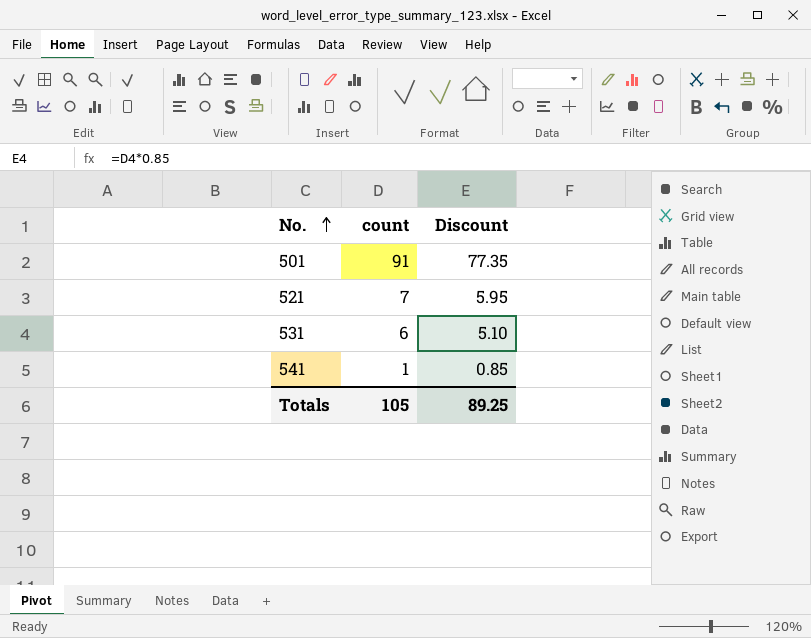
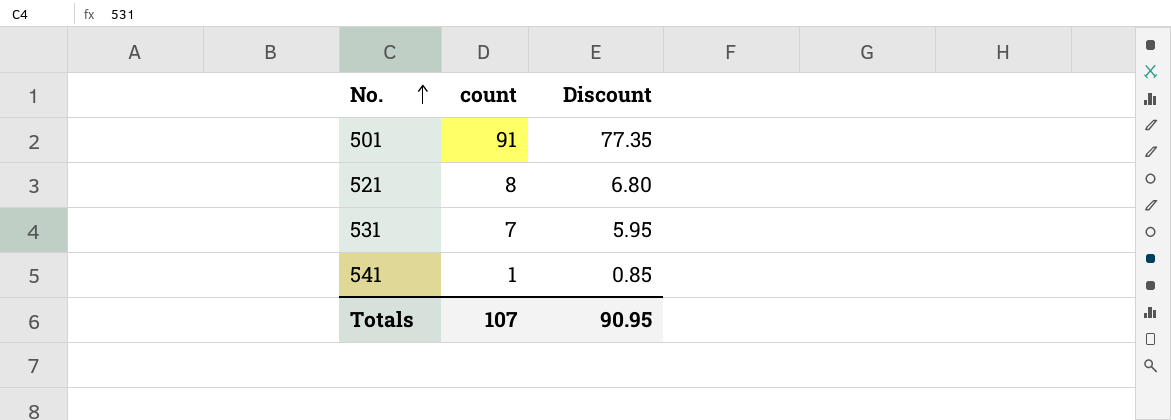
521 | count: 7 -> 8
521 | Discount: 5.95 -> 6.80
531 | count: 6 -> 7
531 | Discount: 5.10 -> 5.95
Totals | count: 105 -> 107
Totals | Discount: 89.25 -> 90.95

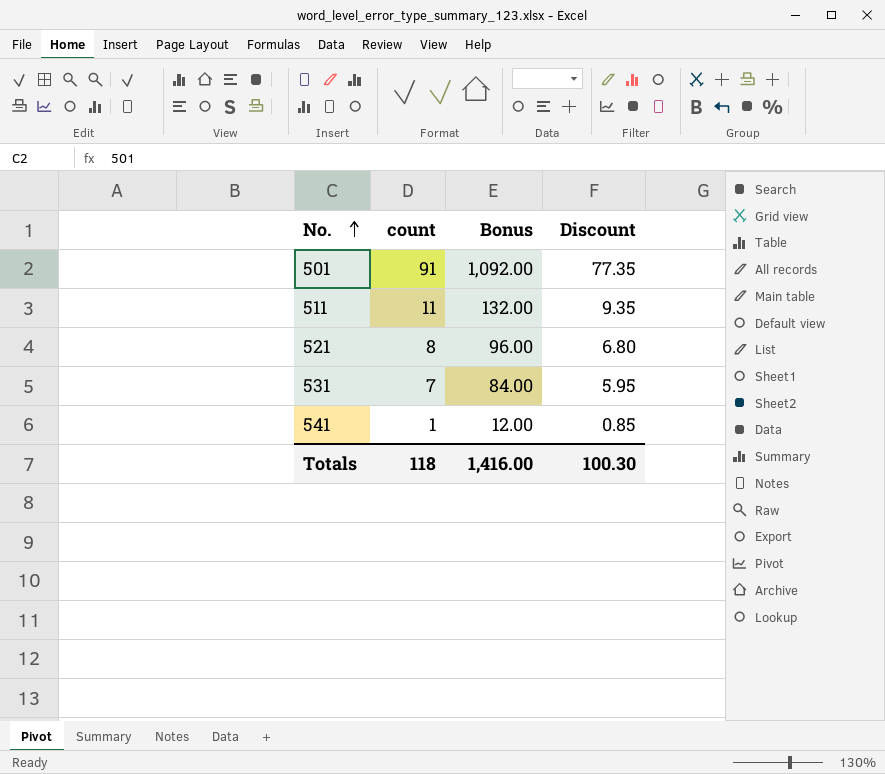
column Bonus | formula: none -> [count] * 12
row 511: none -> 11 | 132.00 | 9.35
Totals | count: 107 -> 118
Totals | Discount: 90.95 -> 100.30

